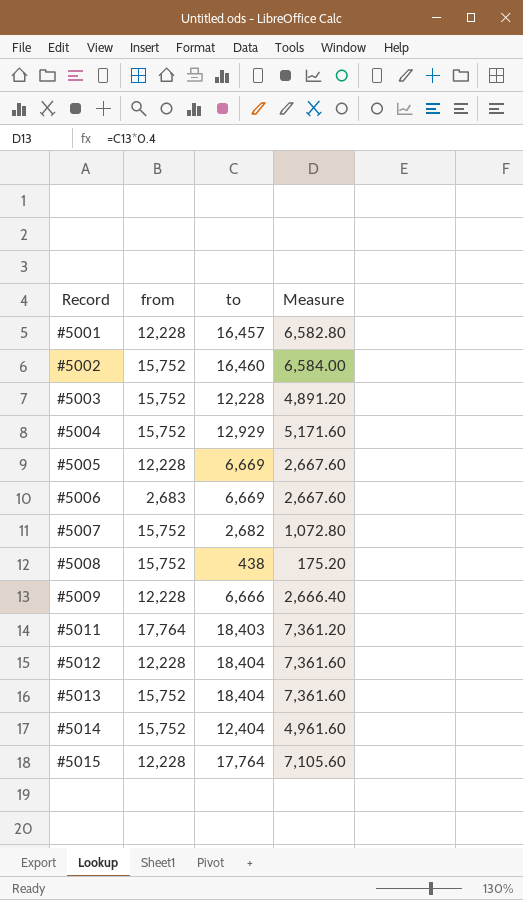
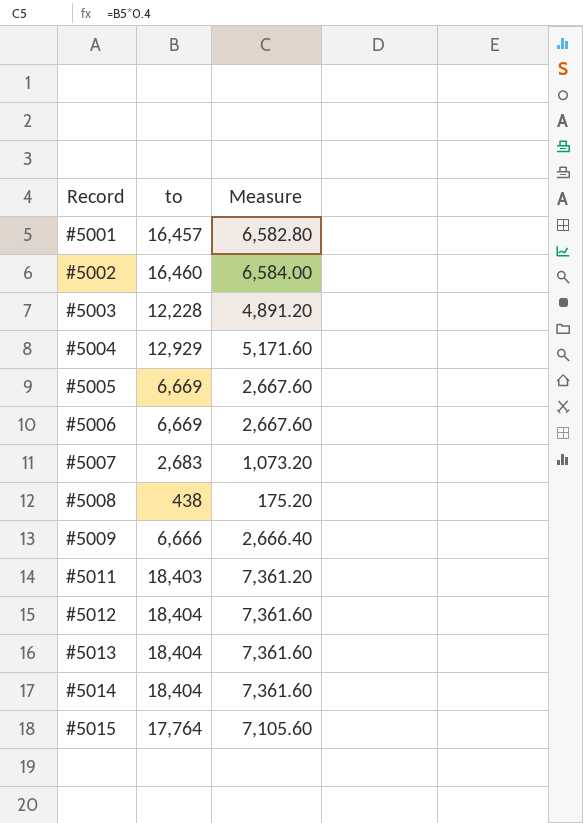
column from | position: 2 -> none
#5007 | to: 2,682 -> 2,683
#5007 | Measure: 1,072.80 -> 1,073.20
#5014 | to: 12,404 -> 18,404
#5014 | Measure: 4,961.60 -> 7,361.60

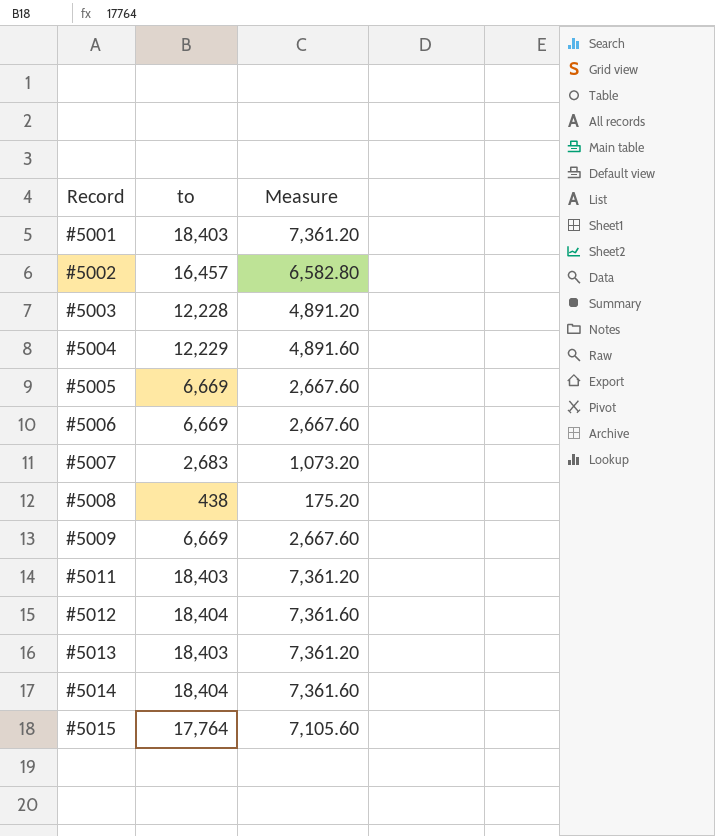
#5001 | to: 16,457 -> 18,403
#5001 | Measure: 6,582.80 -> 7,361.20
#5002 | to: 16,460 -> 16,457
#5002 | Measure: 6,584.00 -> 6,582.80
#5004 | to: 12,929 -> 12,229
#5004 | Measure: 5,171.60 -> 4,891.60
#5009 | to: 6,666 -> 6,669
#5009 | Measure: 2,666.40 -> 2,667.60
#5013 | to: 18,404 -> 18,403
#5013 | Measure: 7,361.60 -> 7,361.20

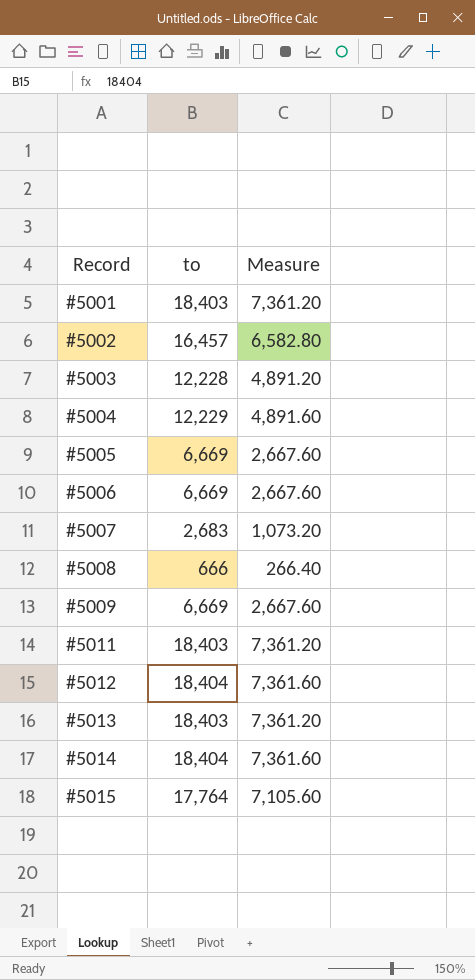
#5008 | to: 438 -> 666
#5008 | Measure: 175.20 -> 266.40

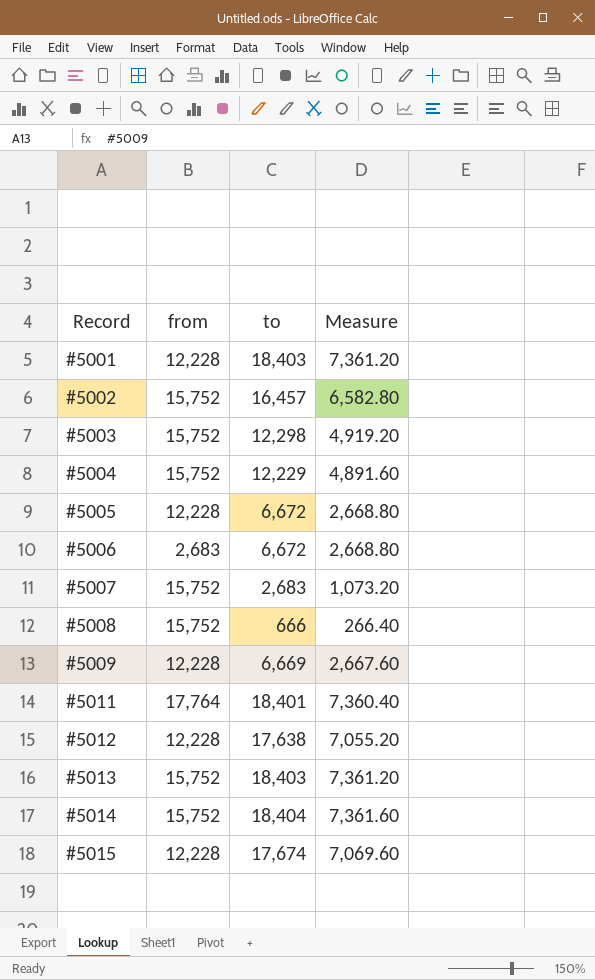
column from | position: none -> 2
#5003 | to: 12,228 -> 12,298
#5003 | Measure: 4,891.20 -> 4,919.20
#5005 | to: 6,669 -> 6,672
#5005 | Measure: 2,667.60 -> 2,668.80
#5006 | to: 6,669 -> 6,672
#5006 | Measure: 2,667.60 -> 2,668.80
#5011 | to: 18,403 -> 18,401
#5011 | Measure: 7,361.20 -> 7,360.40
#5012 | to: 18,404 -> 17,638
#5012 | Measure: 7,361.60 -> 7,055.20
#5015 | to: 17,764 -> 17,674
#5015 | Measure: 7,105.60 -> 7,069.60

